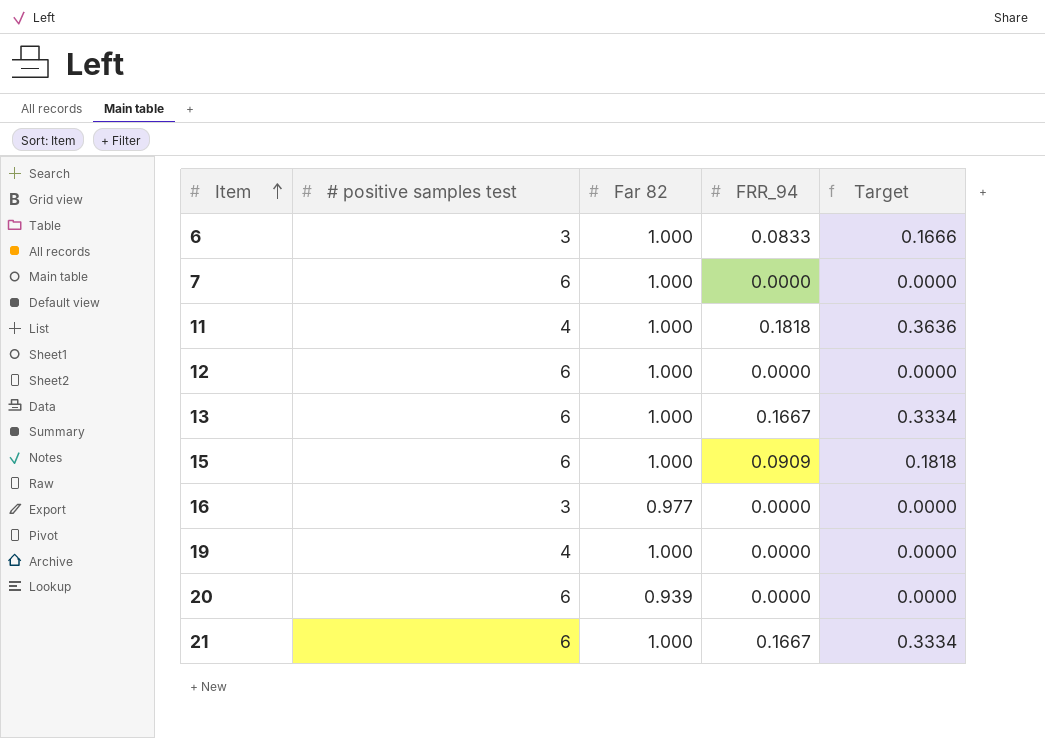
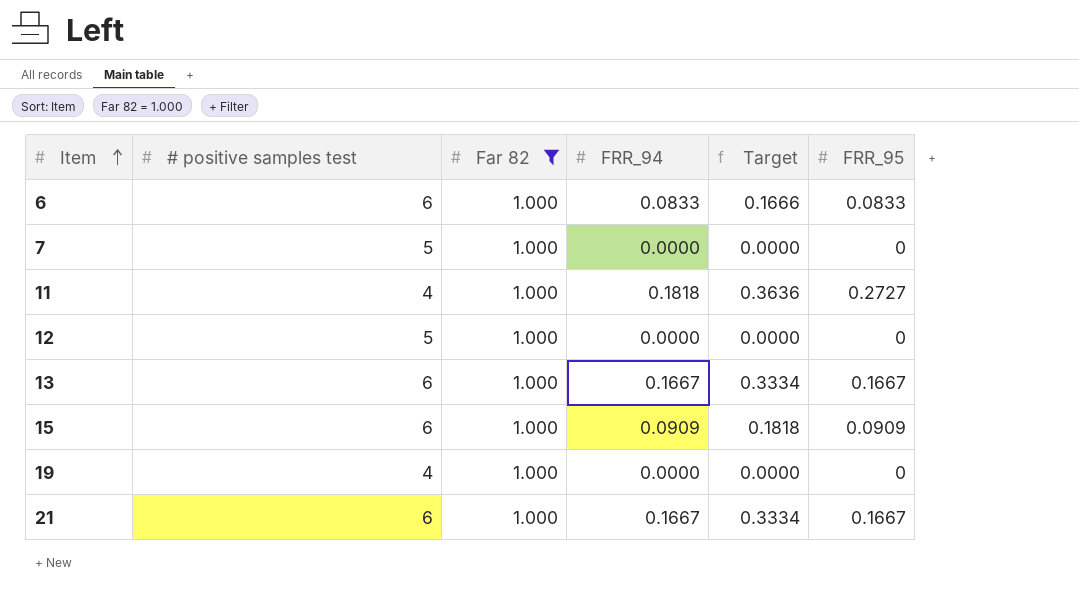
filter: none -> Far 82 = 1.000
column FRR_95 | position: none -> 6
6 | # positive samples test: 3 -> 6
7 | # positive samples test: 6 -> 5
12 | # positive samples test: 6 -> 5

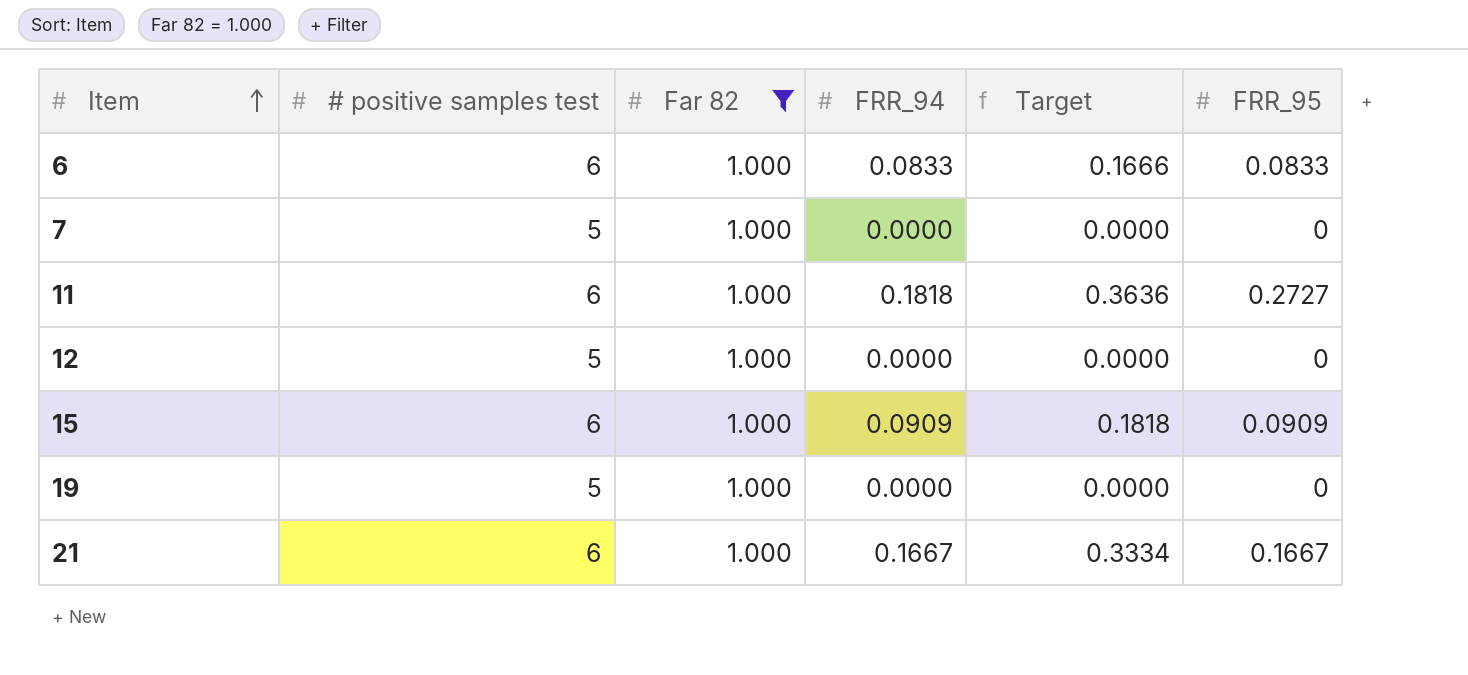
row 13: 6 | 1.000 | 0.1667 | 0.3334 | 0.1667 -> none
11 | # positive samples test: 4 -> 6
19 | # positive samples test: 4 -> 5

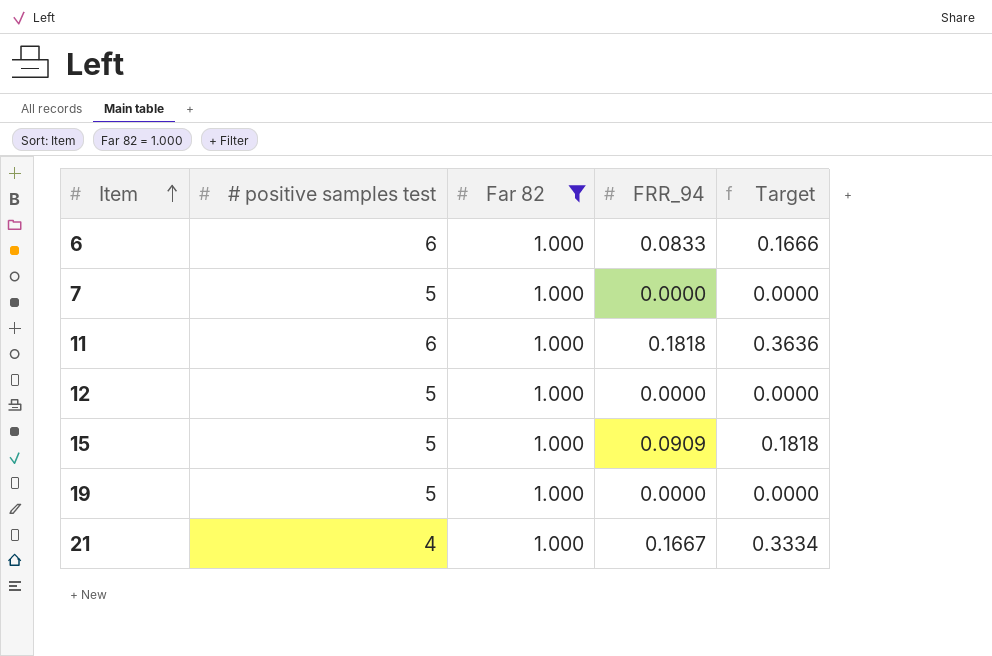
column FRR_95 | position: 6 -> none
15 | # positive samples test: 6 -> 5
21 | # positive samples test: 6 -> 4

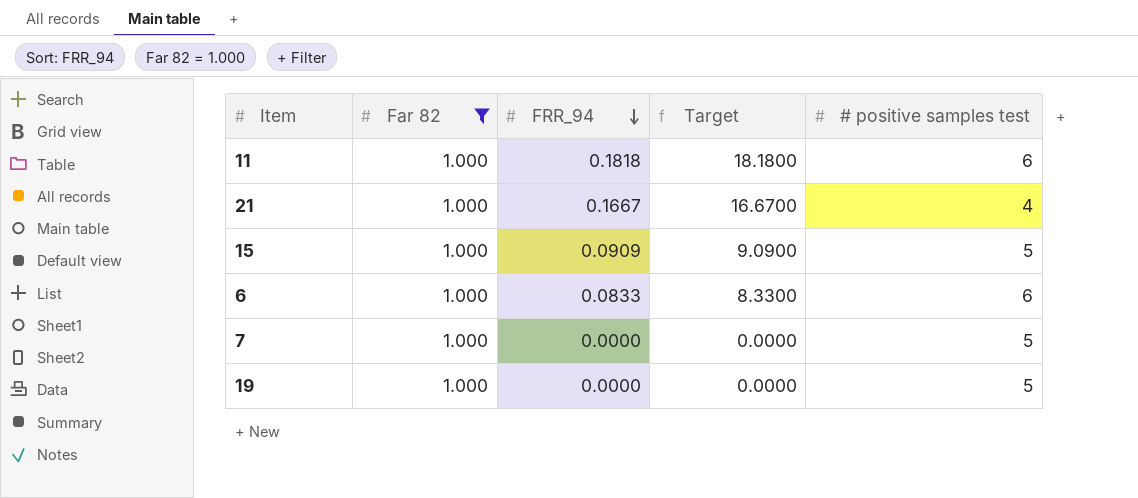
row order: Item ascending -> FRR_94 descending
column Target | formula: [FRR_94] * 2 -> [FRR_94] * 100
column # positive samples test | position: 2 -> 5
row 12: 5 | 1.000 | 0.0000 | 0.0000 -> none

